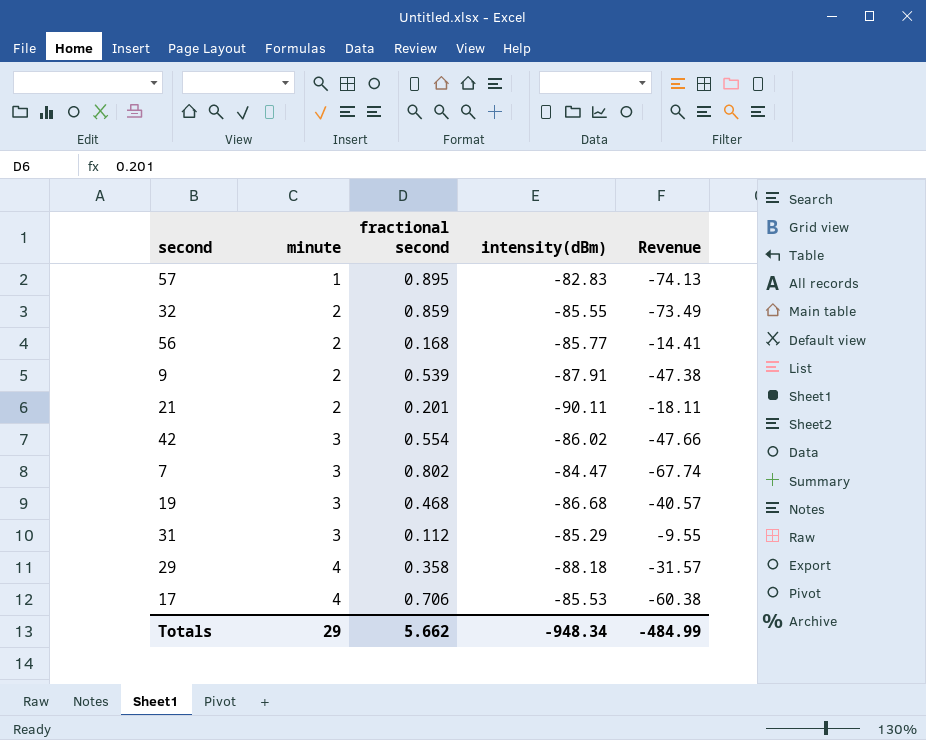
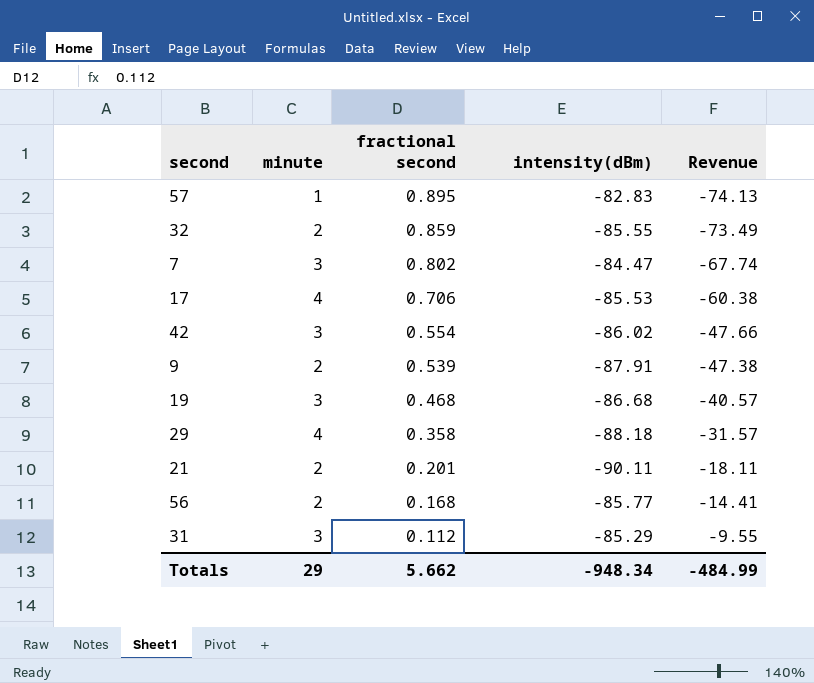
row order: minute ascending -> fractional second descending

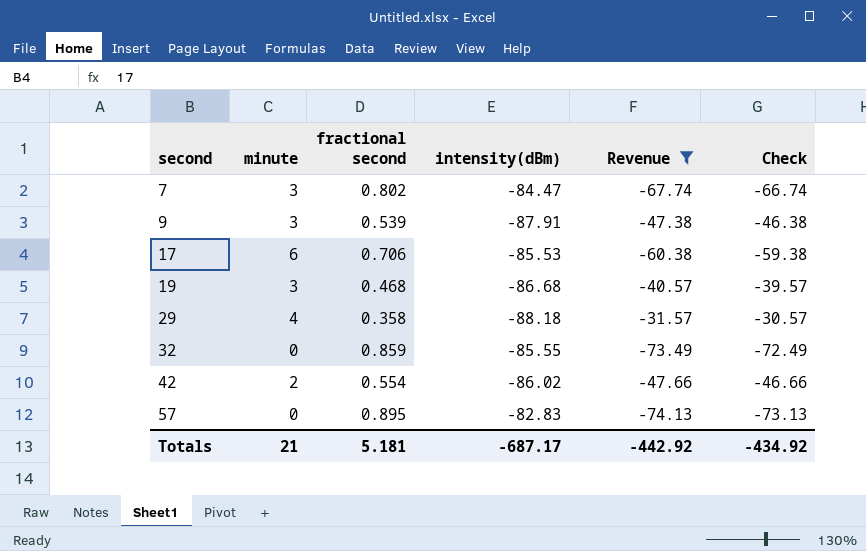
filter: none -> Revenue <= -31.57
row order: fractional second descending -> second ascending
column Check | formula: none -> [Revenue] + 1
9 | minute: 2 -> 3
17 | minute: 4 -> 6
32 | minute: 2 -> 0
42 | minute: 3 -> 2
57 | minute: 1 -> 0
Totals | minute: 29 -> 21
Totals | fractional second: 5.662 -> 5.181
Totals | intensity(dBm): -948.34 -> -687.17
Totals | Revenue: -484.99 -> -442.92

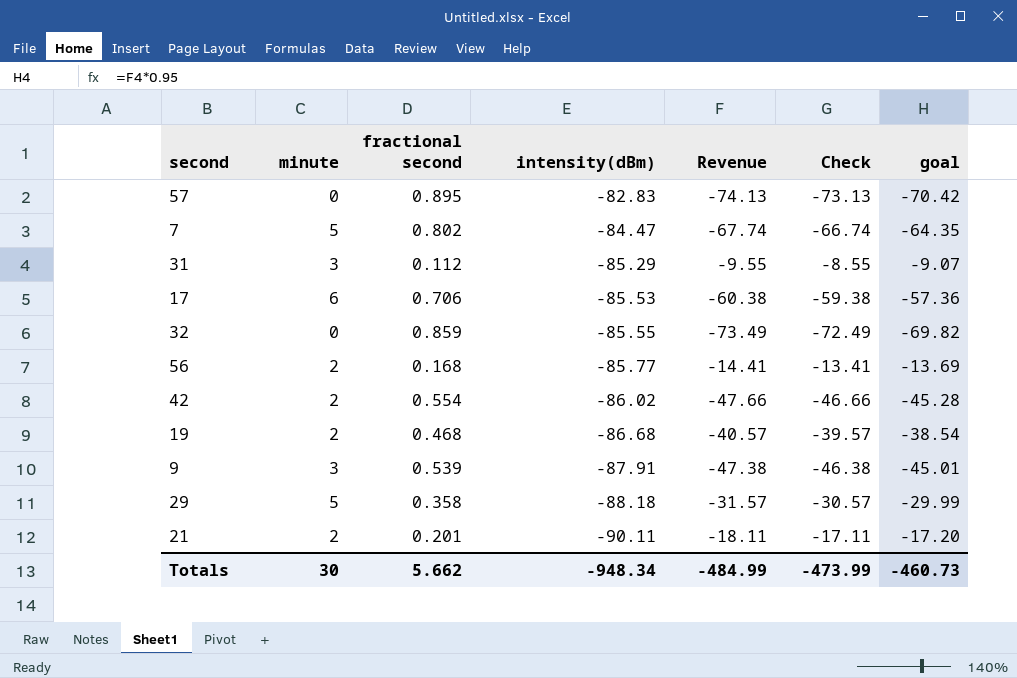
filter: Revenue <= -31.57 -> none
row order: second ascending -> intensity(dBm) descending
column goal | formula: none -> [Revenue] * 0.95
7 | minute: 3 -> 5
19 | minute: 3 -> 2
29 | minute: 4 -> 5
Totals | minute: 21 -> 30
Totals | fractional second: 5.181 -> 5.662
Totals | intensity(dBm): -687.17 -> -948.34
Totals | Revenue: -442.92 -> -484.99
Totals | Check: -434.92 -> -473.99

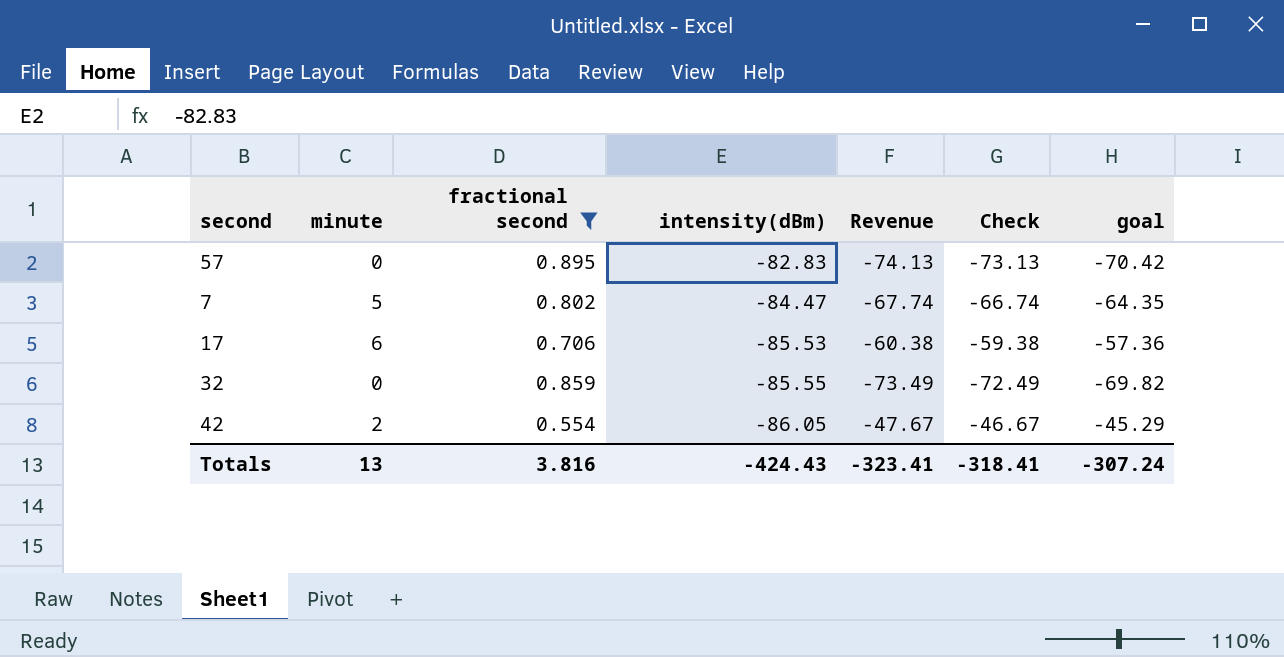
filter: none -> fractional second >= 0.554
42 | intensity(dBm): -86.02 -> -86.05
42 | Revenue: -47.66 -> -47.67
42 | Check: -46.66 -> -46.67
42 | goal: -45.28 -> -45.29
Totals | minute: 30 -> 13
Totals | fractional second: 5.662 -> 3.816
Totals | intensity(dBm): -948.34 -> -424.43
Totals | Revenue: -484.99 -> -323.41
Totals | Check: -473.99 -> -318.41
Totals | goal: -460.73 -> -307.24

